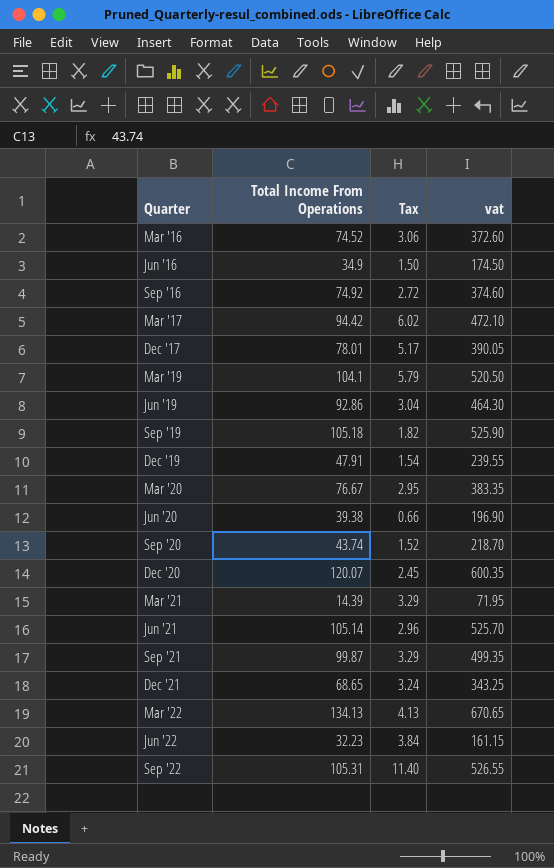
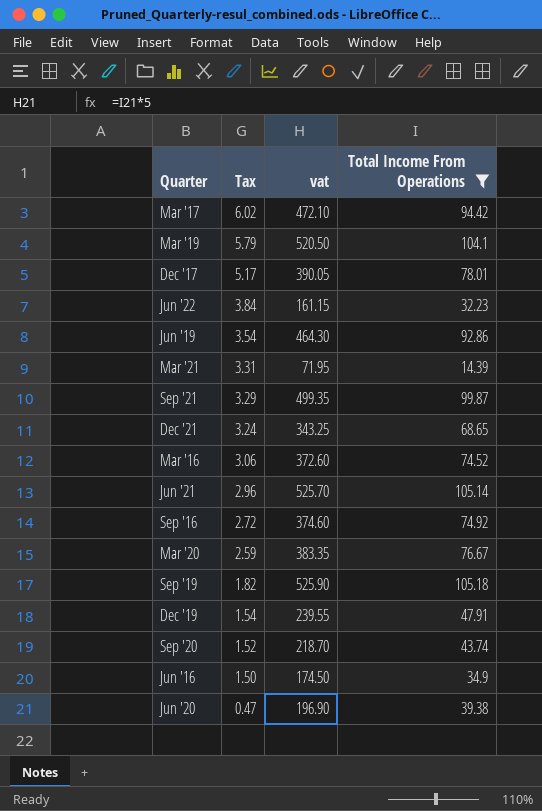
filter: none -> Total Income From Operations <= 105.18
row order: Quarter ascending -> Tax descending
column Total Income From Operations | position: 2 -> 4
Jun '19 | Tax: 3.04 -> 3.54
Mar '21 | Tax: 3.29 -> 3.31
Mar '20 | Tax: 2.95 -> 2.59
Jun '20 | Tax: 0.66 -> 0.47

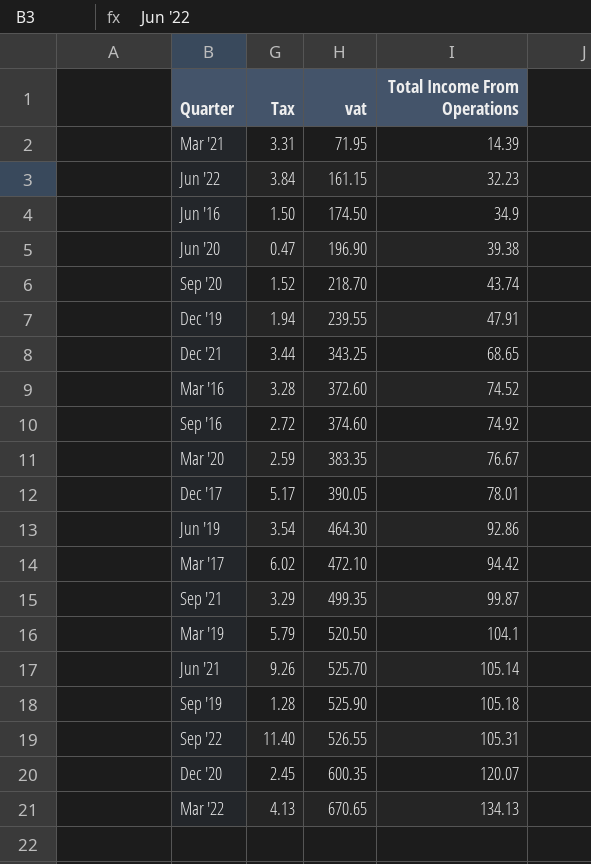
filter: Total Income From Operations <= 105.18 -> none
row order: Tax descending -> vat ascending
Dec '19 | Tax: 1.54 -> 1.94
Dec '21 | Tax: 3.24 -> 3.44
Mar '16 | Tax: 3.06 -> 3.28
Jun '21 | Tax: 2.96 -> 9.26
Sep '19 | Tax: 1.82 -> 1.28

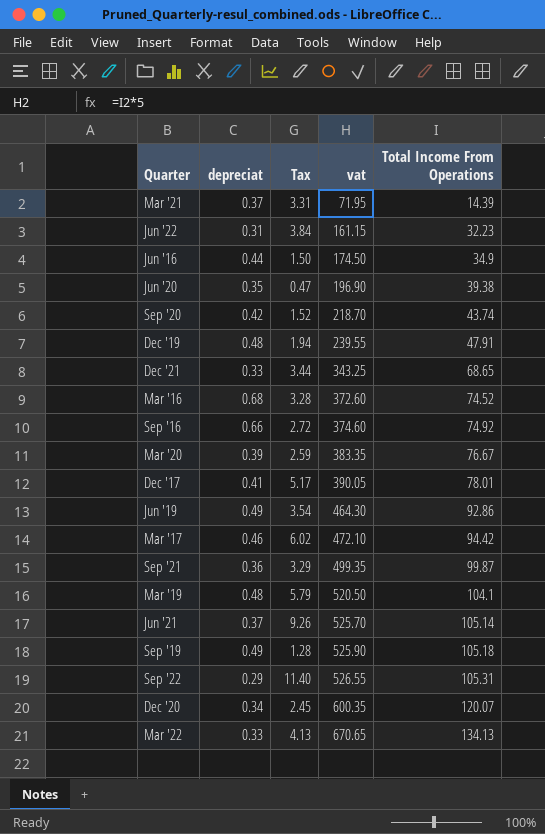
column depreciat | position: none -> 2

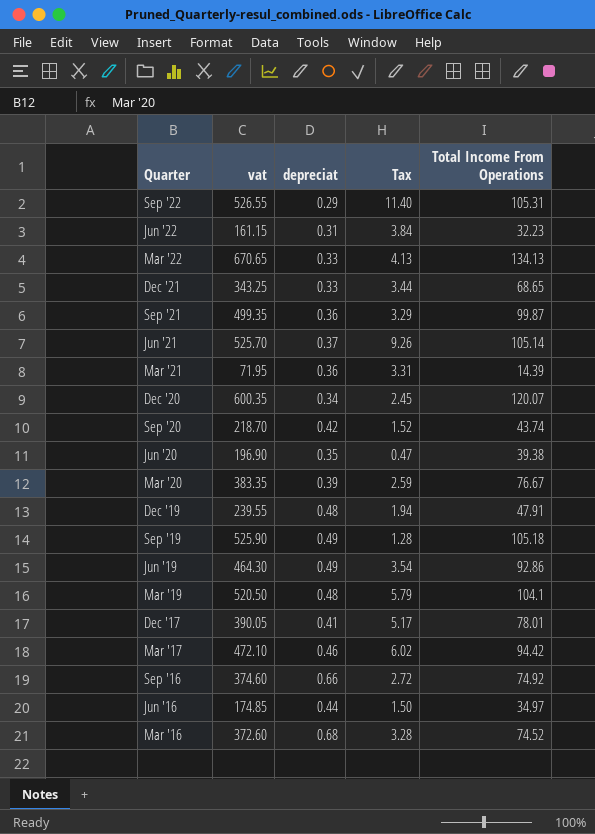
row order: vat ascending -> Quarter descending
column vat | position: 4 -> 2
Mar '21 | depreciat: 0.37 -> 0.36
Jun '16 | vat: 174.50 -> 174.85
Jun '16 | Total Income From Operations: 34.9 -> 34.97

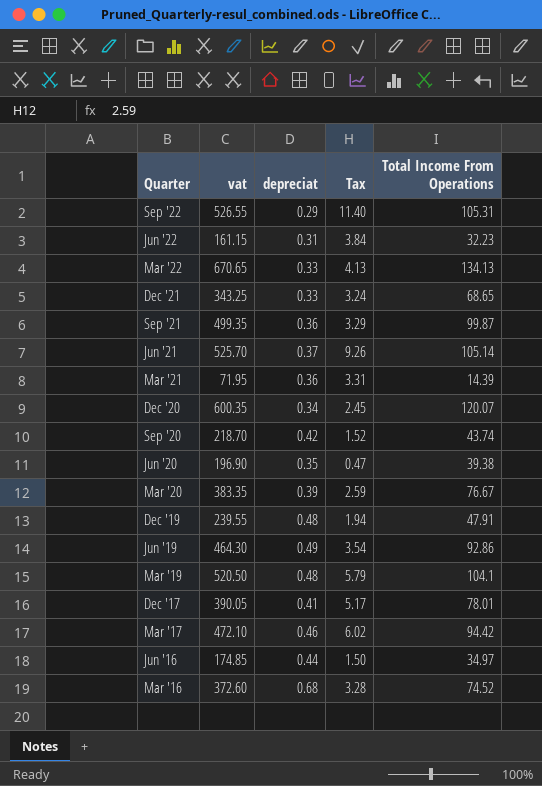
row Sep '19: 525.90 | 0.49 | 1.28 | 105.18 -> none
row Sep '16: 374.60 | 0.66 | 2.72 | 74.92 -> none
Dec '21 | Tax: 3.44 -> 3.24

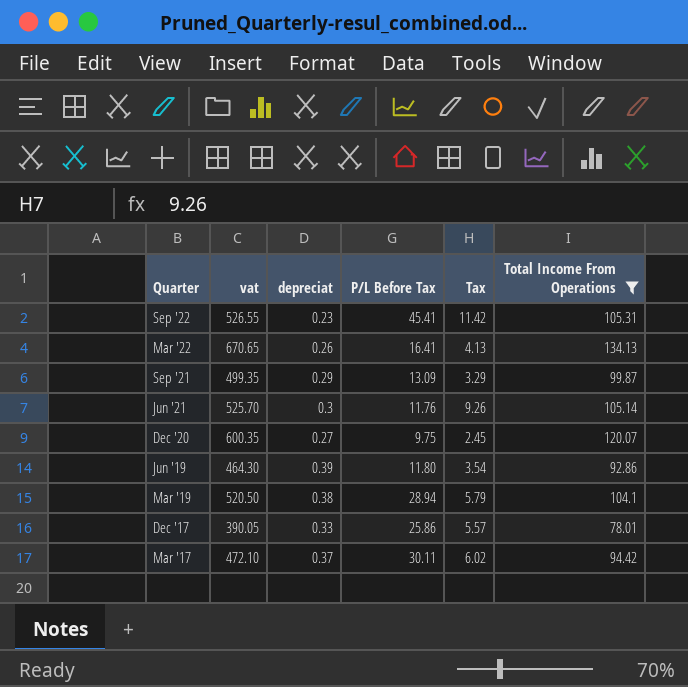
filter: none -> Total Income From Operations >= 78.01
column P/L Before Tax | position: none -> 4
Sep '22 | depreciat: 0.29 -> 0.23
Sep '22 | Tax: 11.40 -> 11.42
Mar '22 | depreciat: 0.33 -> 0.26
Sep '21 | depreciat: 0.36 -> 0.29
Jun '21 | depreciat: 0.37 -> 0.3
Dec '20 | depreciat: 0.34 -> 0.27
Jun '19 | depreciat: 0.49 -> 0.39
Mar '19 | depreciat: 0.48 -> 0.38
Dec '17 | depreciat: 0.41 -> 0.33
Dec '17 | Tax: 5.17 -> 5.57
Mar '17 | depreciat: 0.46 -> 0.37

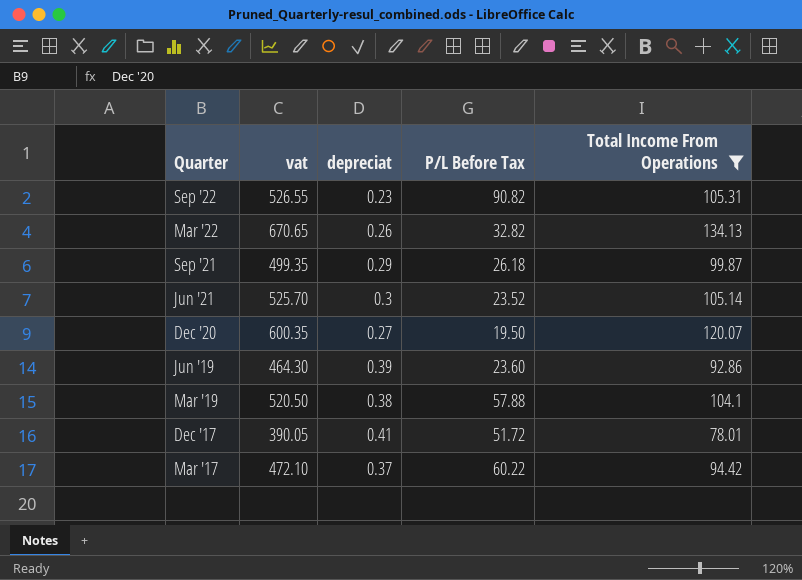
column Tax | position: 5 -> none
Sep '22 | P/L Before Tax: 45.41 -> 90.82
Mar '22 | P/L Before Tax: 16.41 -> 32.82
Sep '21 | P/L Before Tax: 13.09 -> 26.18
Jun '21 | P/L Before Tax: 11.76 -> 23.52
Dec '20 | P/L Before Tax: 9.75 -> 19.50
Jun '19 | P/L Before Tax: 11.80 -> 23.60
Mar '19 | P/L Before Tax: 28.94 -> 57.88
Dec '17 | depreciat: 0.33 -> 0.41
Dec '17 | P/L Before Tax: 25.86 -> 51.72
Mar '17 | P/L Before Tax: 30.11 -> 60.22

